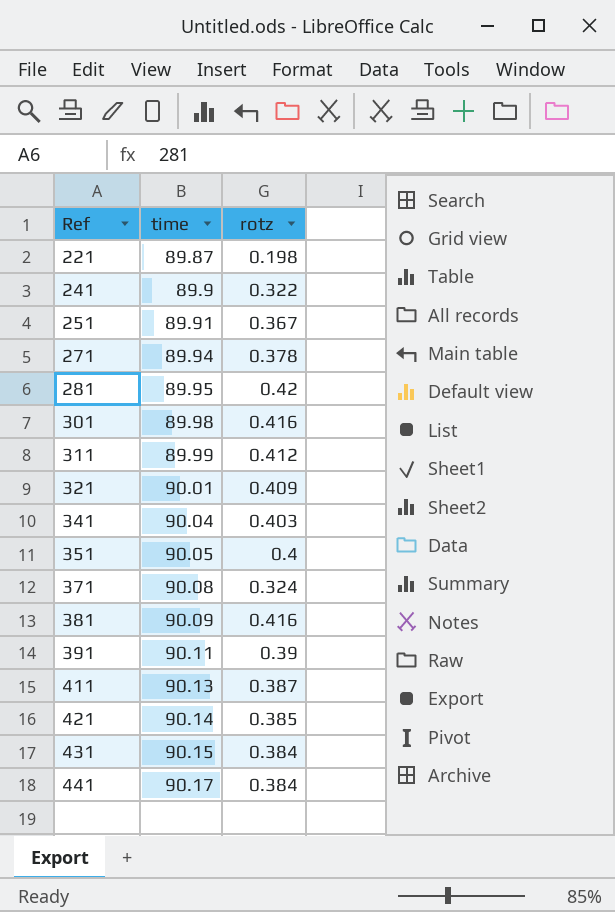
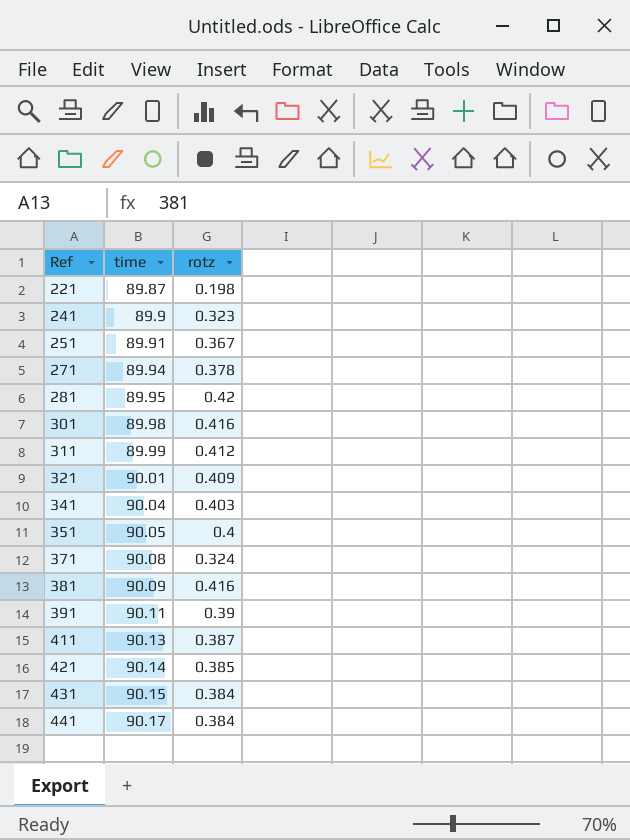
241 | rotz: 0.322 -> 0.323

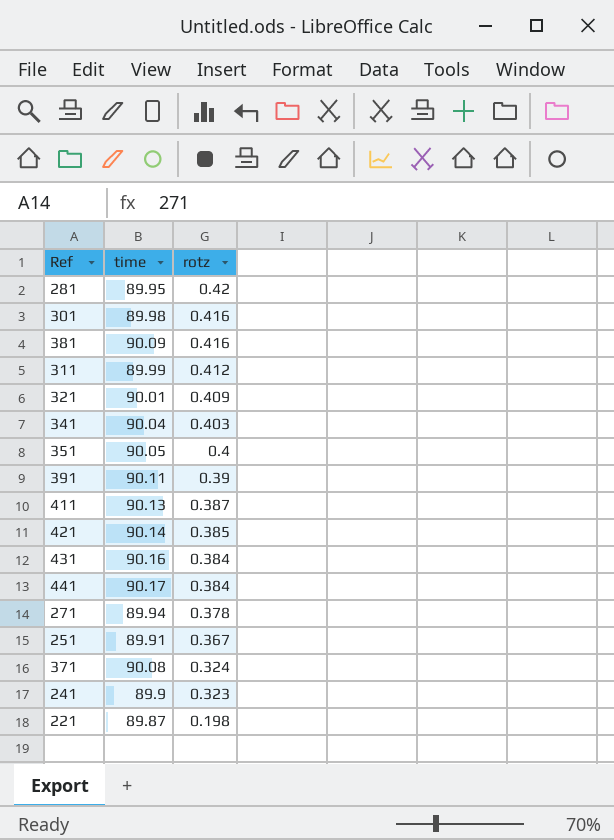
row order: Ref ascending -> rotz descending
431 | time: 90.15 -> 90.16

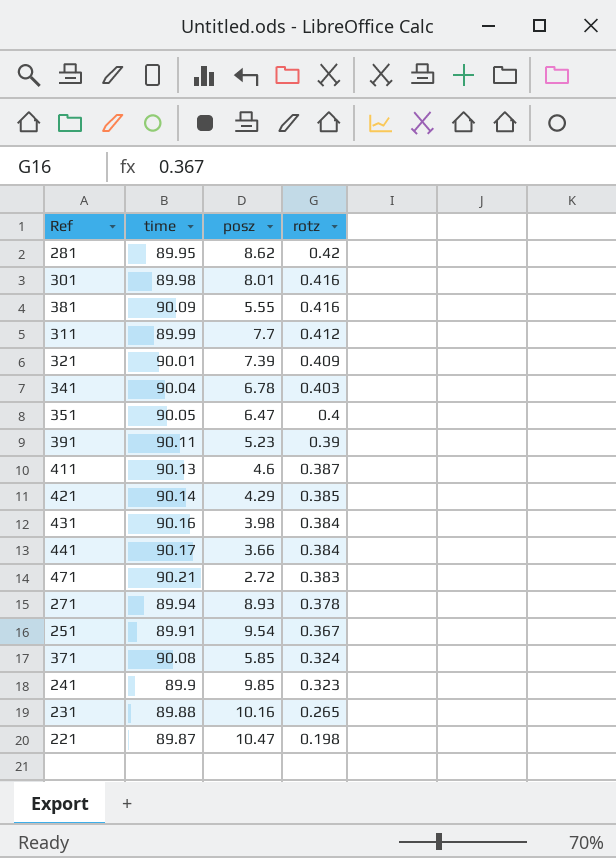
column posz | position: none -> 3
row 471: none -> 90.21 | 2.72 | 0.383
row 231: none -> 89.88 | 10.16 | 0.265

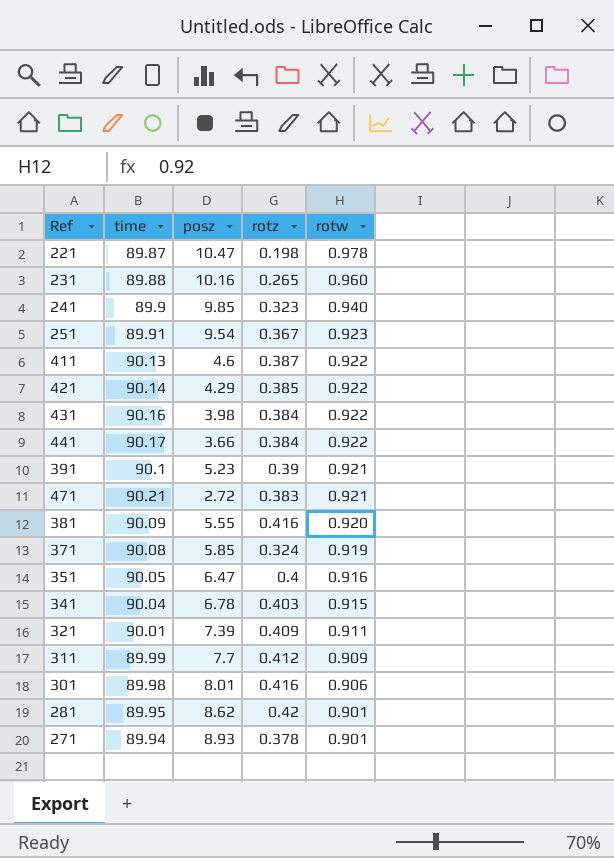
row order: rotz descending -> rotw descending
column rotw | position: none -> 5
391 | time: 90.11 -> 90.1

